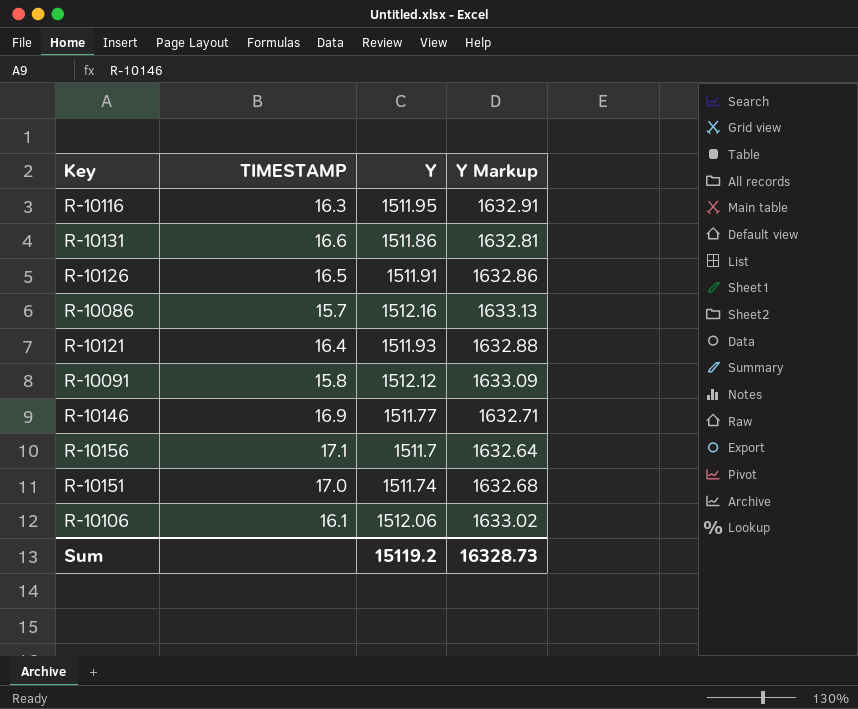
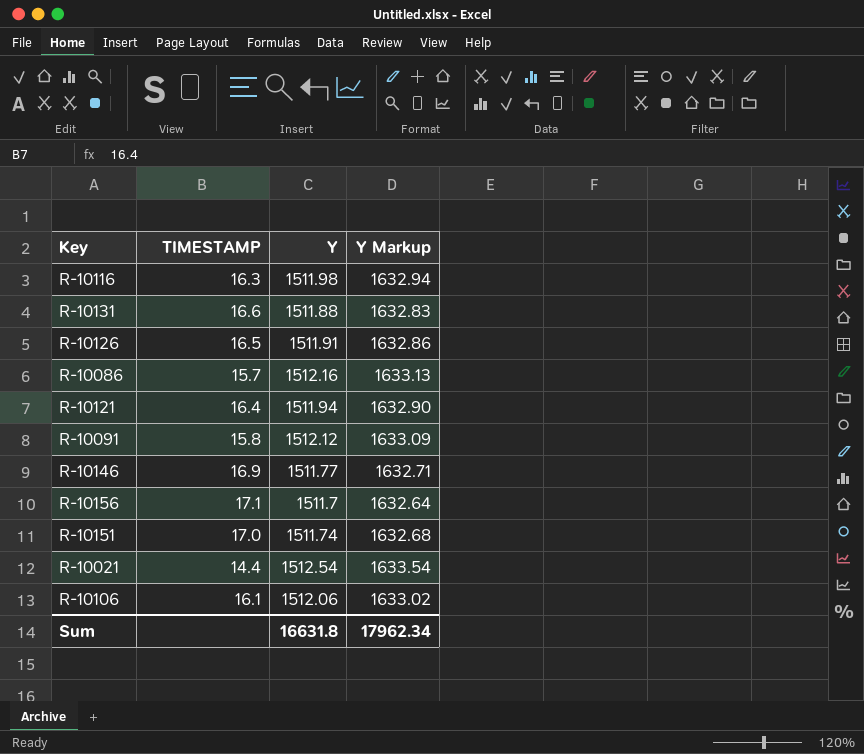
R-10116 | Y: 1511.95 -> 1511.98
R-10116 | Y Markup: 1632.91 -> 1632.94
R-10131 | Y: 1511.86 -> 1511.88
R-10131 | Y Markup: 1632.81 -> 1632.83
R-10121 | Y: 1511.93 -> 1511.94
R-10121 | Y Markup: 1632.88 -> 1632.90
row R-10021: none -> 14.4 | 1512.54 | 1633.54
Sum | Y: 15119.2 -> 16631.8
Sum | Y Markup: 16328.73 -> 17962.34

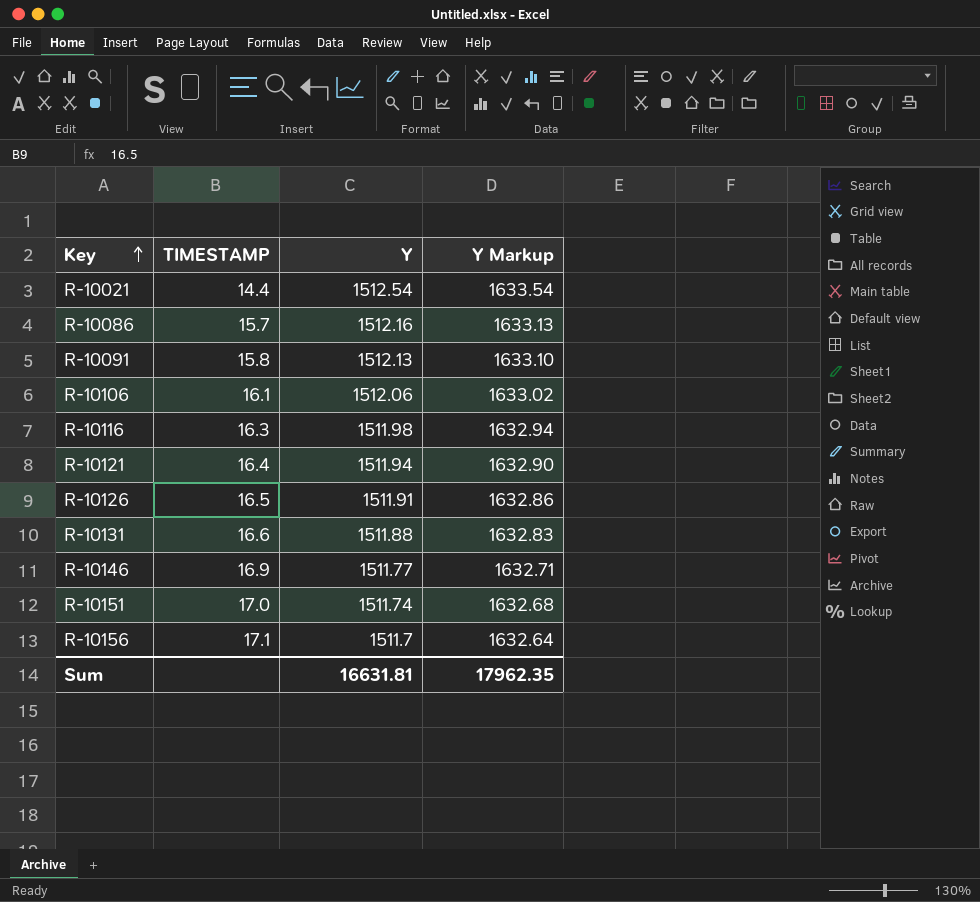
row order: none -> Key ascending
R-10091 | Y: 1512.12 -> 1512.13
R-10091 | Y Markup: 1633.09 -> 1633.10
Sum | Y: 16631.8 -> 16631.81
Sum | Y Markup: 17962.34 -> 17962.35

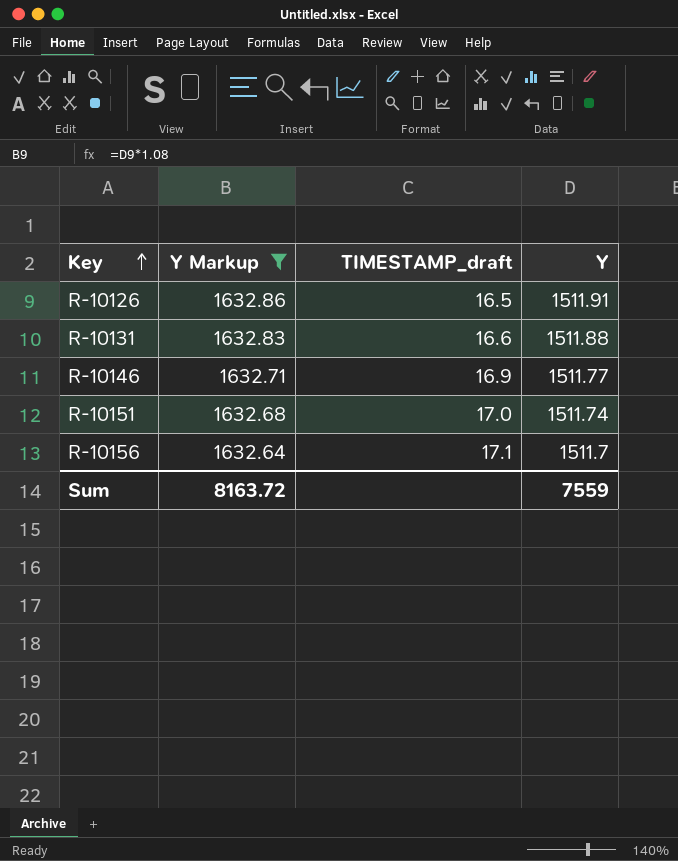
filter: none -> Y Markup <= 1632.86
column Y Markup | position: 4 -> 2
column name: TIMESTAMP -> TIMESTAMP_draft
Sum | Y Markup: 17962.35 -> 8163.72
Sum | Y: 16631.81 -> 7559

